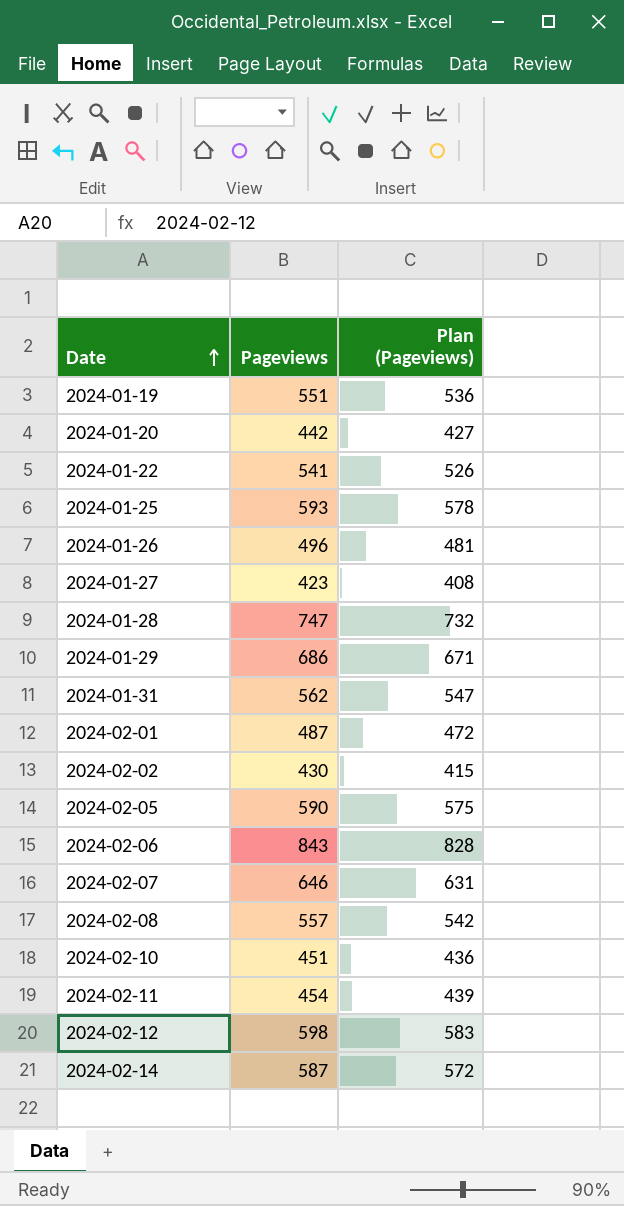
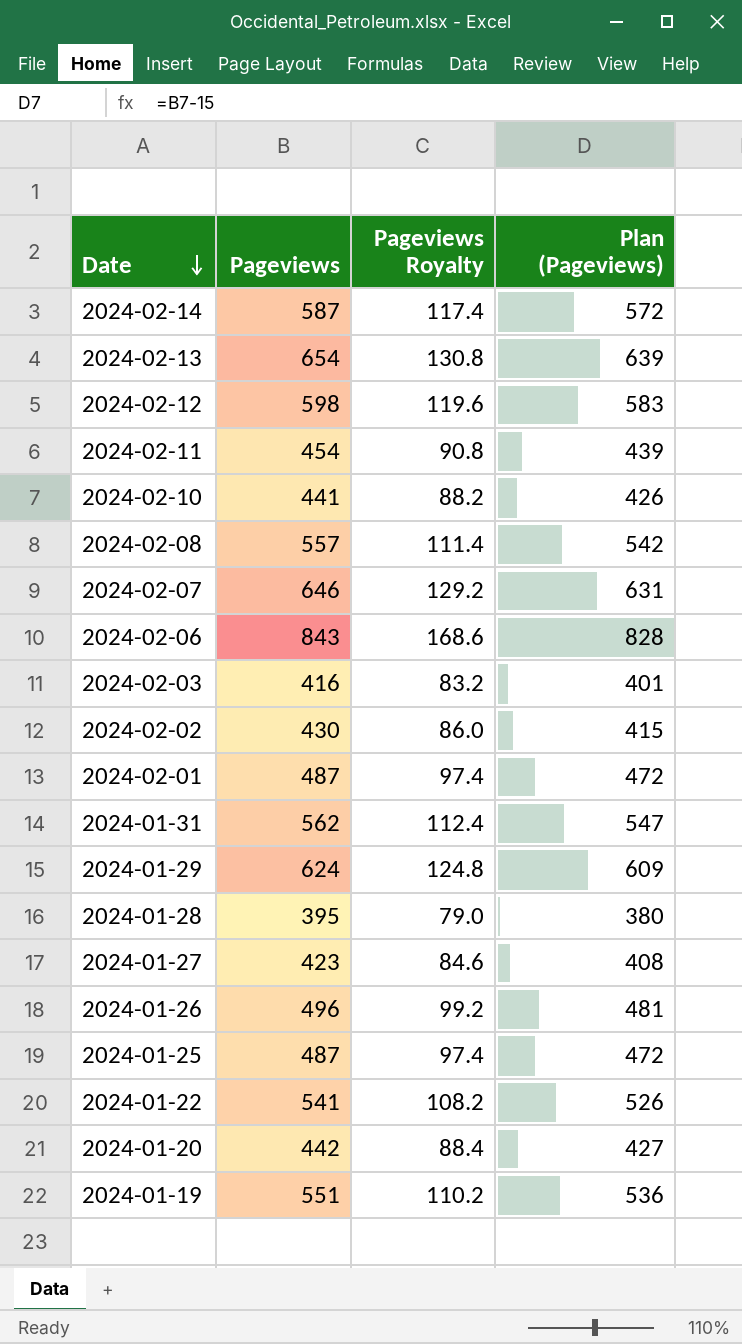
row order: Date ascending -> Date descending
column Pageviews Royalty | formula: none -> [Pageviews] * 0.2
row 2024-02-05: 590 | 575 -> none
row 2024-02-13: none -> 654 | 130.8 | 639
2024-02-10 | Pageviews: 451 -> 441
2024-02-10 | Plan (Pageviews): 436 -> 426
row 2024-02-03: none -> 416 | 83.2 | 401
2024-01-29 | Pageviews: 686 -> 624
2024-01-29 | Plan (Pageviews): 671 -> 609
2024-01-28 | Pageviews: 747 -> 395
2024-01-28 | Plan (Pageviews): 732 -> 380
2024-01-25 | Pageviews: 593 -> 487
2024-01-25 | Plan (Pageviews): 578 -> 472

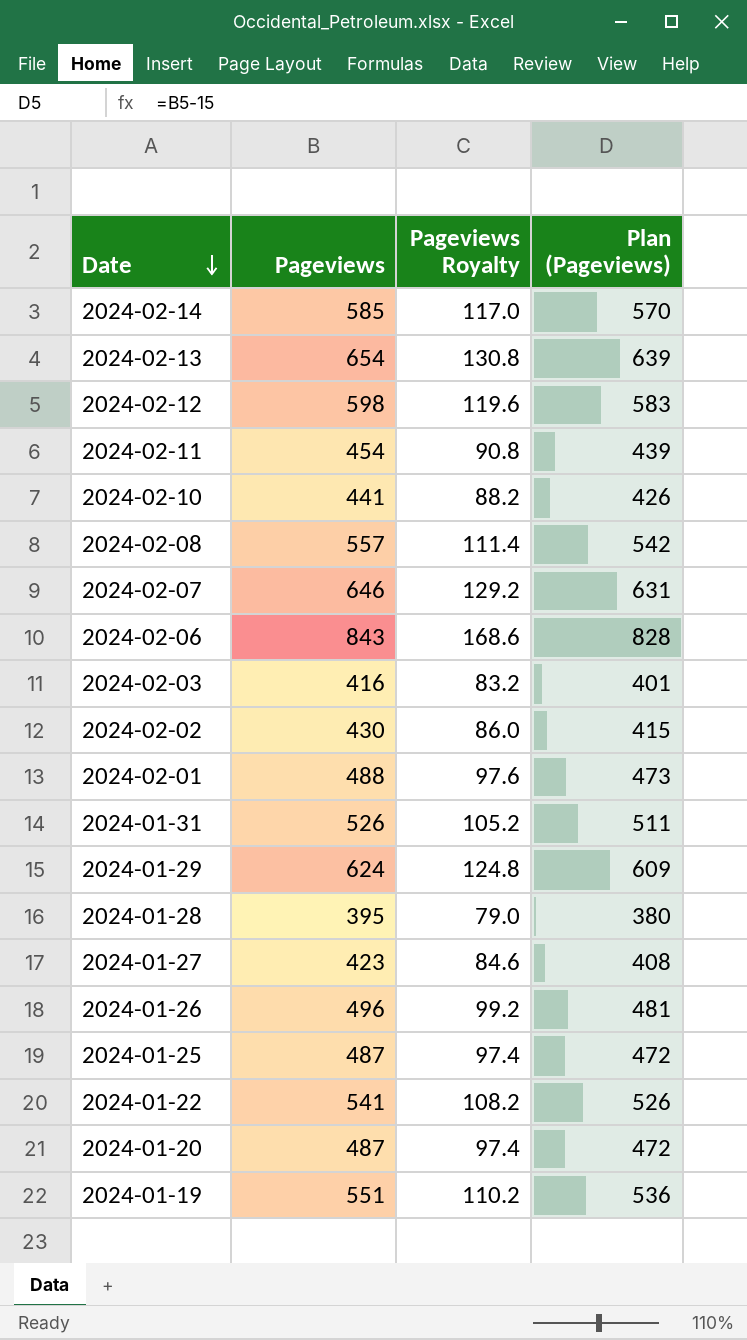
2024-02-14 | Pageviews: 587 -> 585
2024-02-14 | Pageviews Royalty: 117.4 -> 117.0
2024-02-14 | Plan (Pageviews): 572 -> 570
2024-02-01 | Pageviews: 487 -> 488
2024-02-01 | Pageviews Royalty: 97.4 -> 97.6
2024-02-01 | Plan (Pageviews): 472 -> 473
2024-01-31 | Pageviews: 562 -> 526
2024-01-31 | Pageviews Royalty: 112.4 -> 105.2
2024-01-31 | Plan (Pageviews): 547 -> 511
2024-01-20 | Pageviews: 442 -> 487
2024-01-20 | Pageviews Royalty: 88.4 -> 97.4
2024-01-20 | Plan (Pageviews): 427 -> 472

